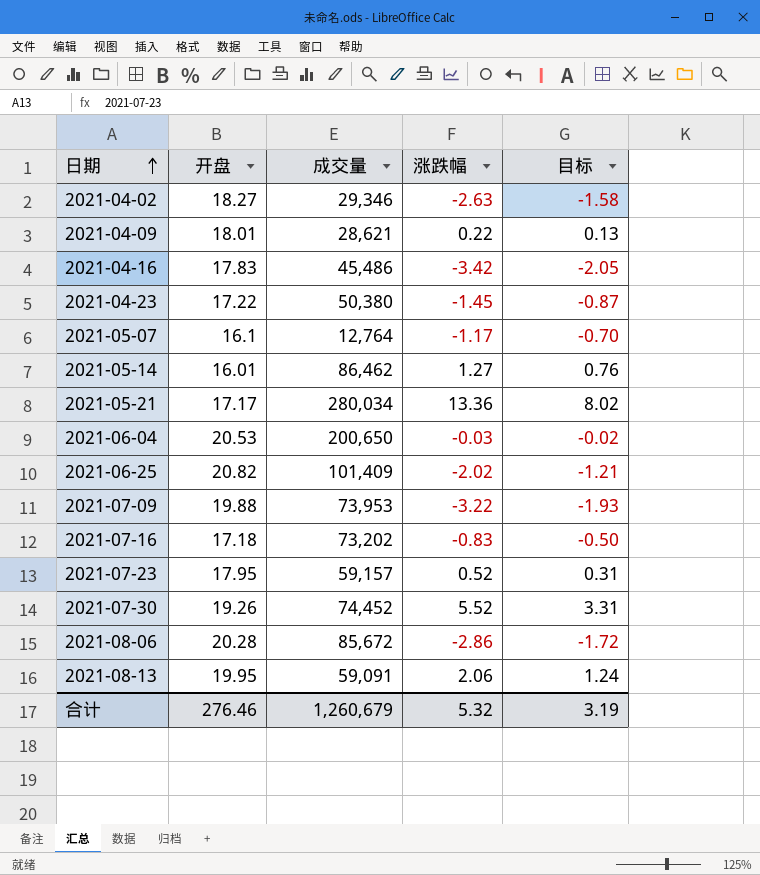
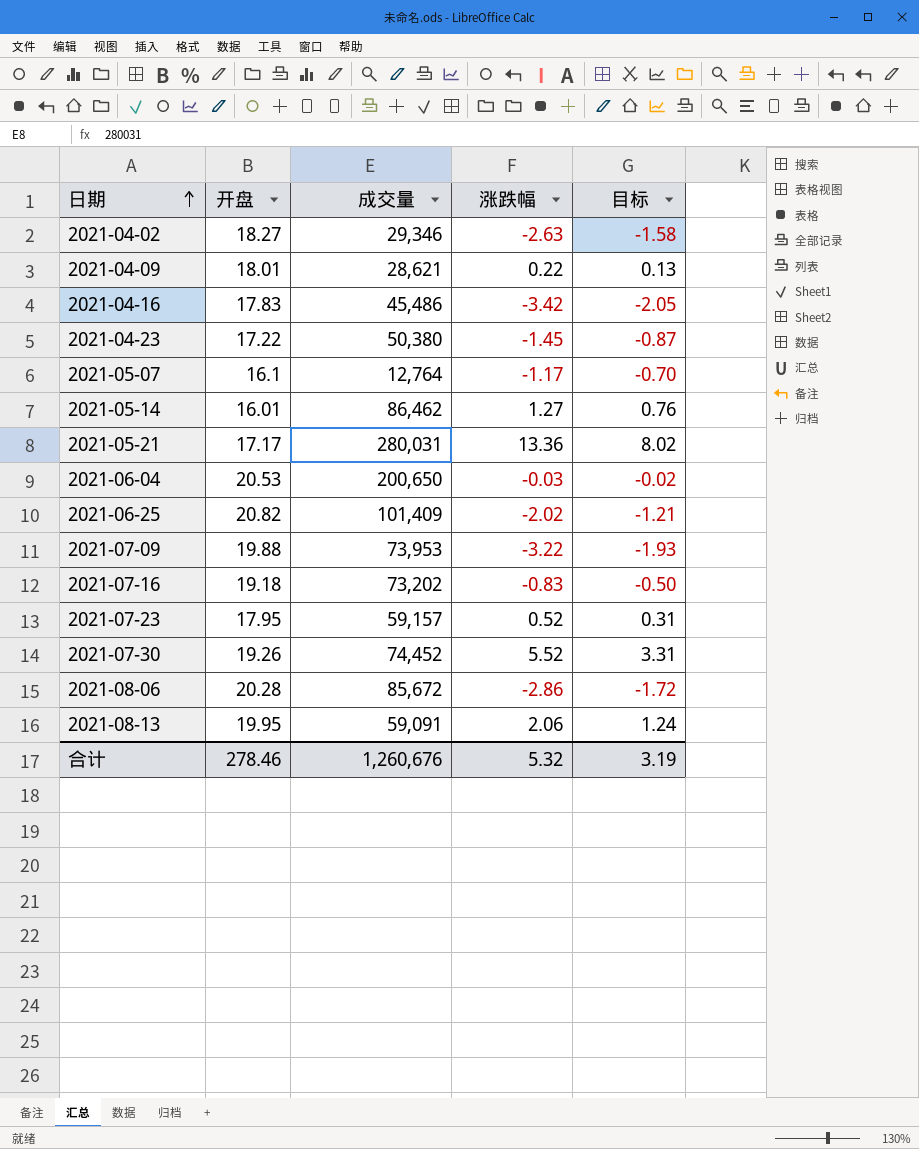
2021-05-21 | 成交量: 280,034 -> 280,031
2021-07-16 | 开盘: 17.18 -> 19.18
合计 | 开盘: 276.46 -> 278.46
合计 | 成交量: 1,260,679 -> 1,260,676

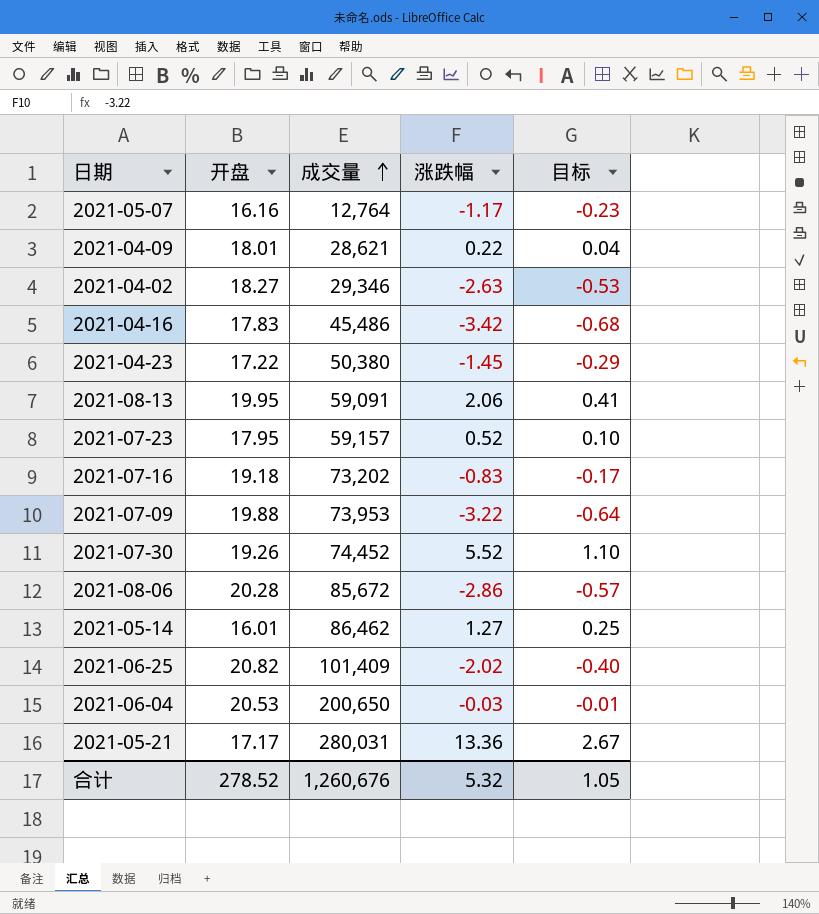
row order: 日期 ascending -> 成交量 ascending
column 目标 | formula: [涨跌幅] * 0.6 -> [涨跌幅] * 0.2
2021-05-07 | 开盘: 16.1 -> 16.16
合计 | 开盘: 278.46 -> 278.52
合计 | 目标: 3.19 -> 1.05

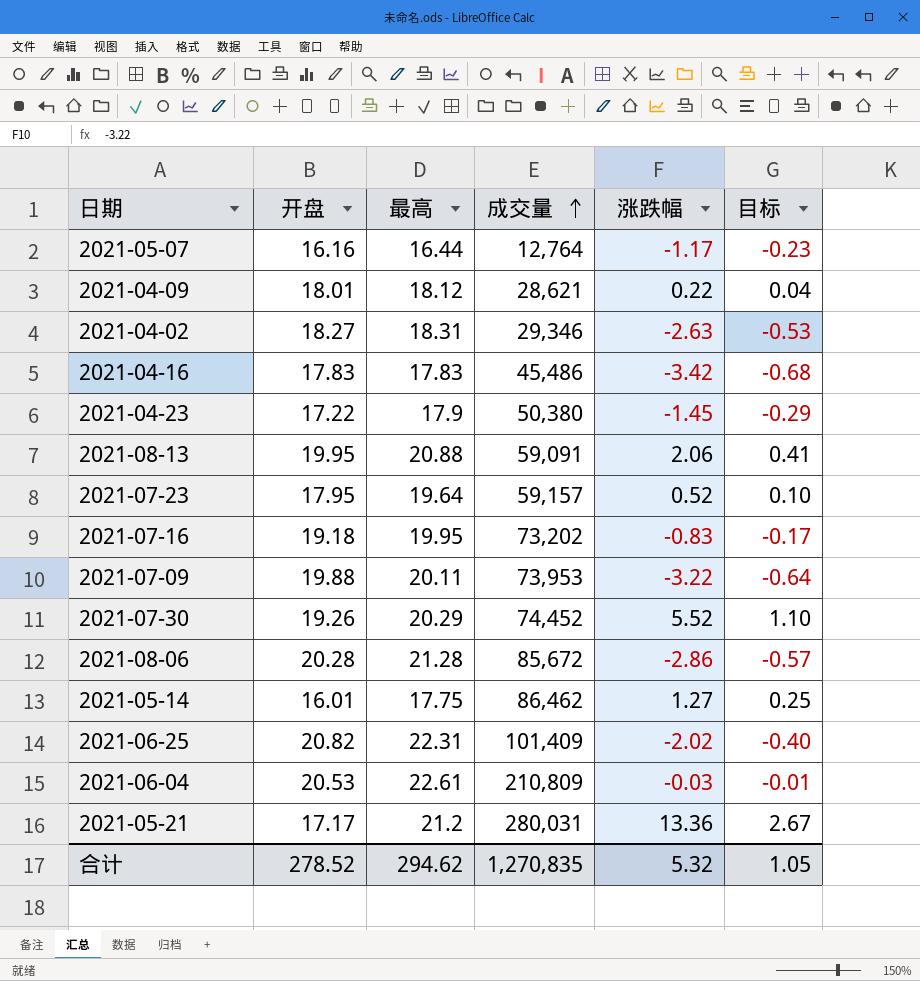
column 最高 | position: none -> 3
2021-06-04 | 成交量: 200,650 -> 210,809
合计 | 成交量: 1,260,676 -> 1,270,835

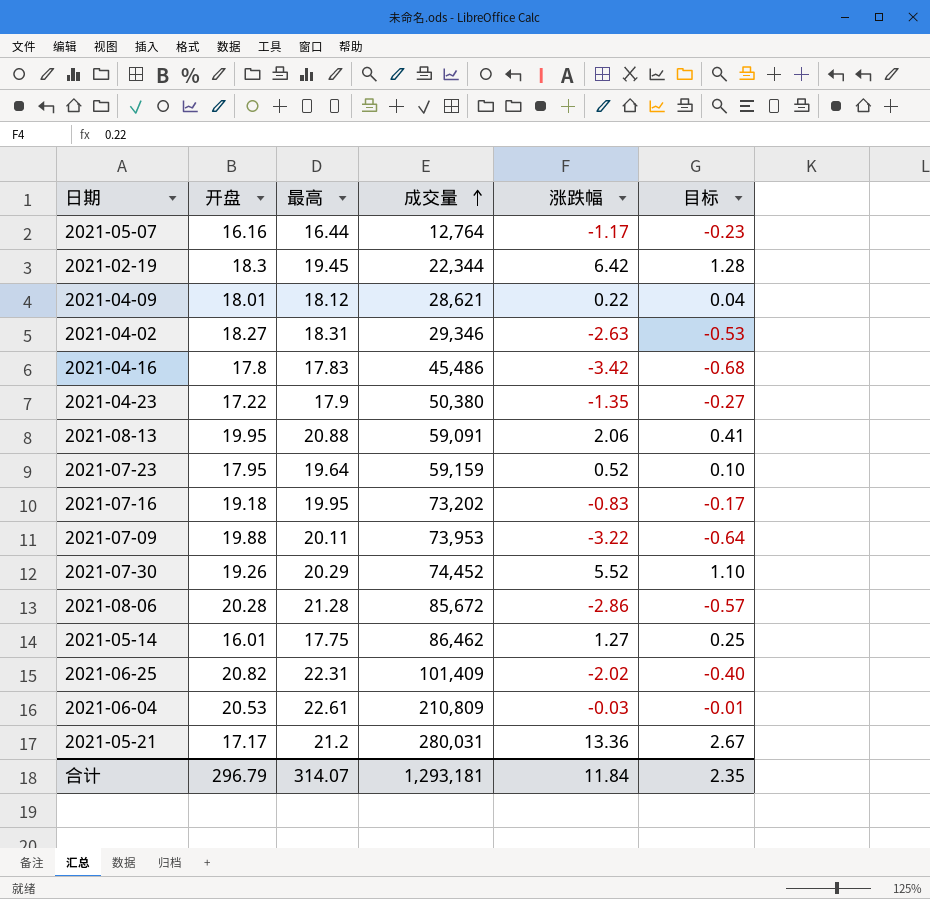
row 2021-02-19: none -> 18.3 | 19.45 | 22,344 | 6.42 | 1.28
2021-04-16 | 开盘: 17.83 -> 17.8
2021-04-23 | 涨跌幅: -1.45 -> -1.35
2021-04-23 | 目标: -0.29 -> -0.27
2021-07-23 | 成交量: 59,157 -> 59,159
合计 | 开盘: 278.52 -> 296.79
合计 | 最高: 294.62 -> 314.07
合计 | 成交量: 1,270,835 -> 1,293,181
合计 | 涨跌幅: 5.32 -> 11.84
合计 | 目标: 1.05 -> 2.35

